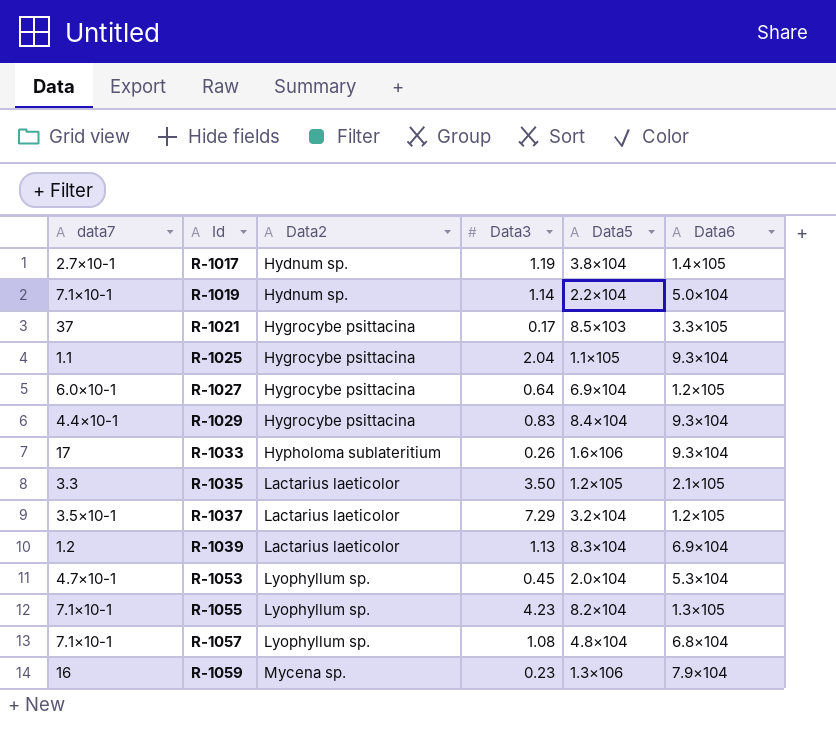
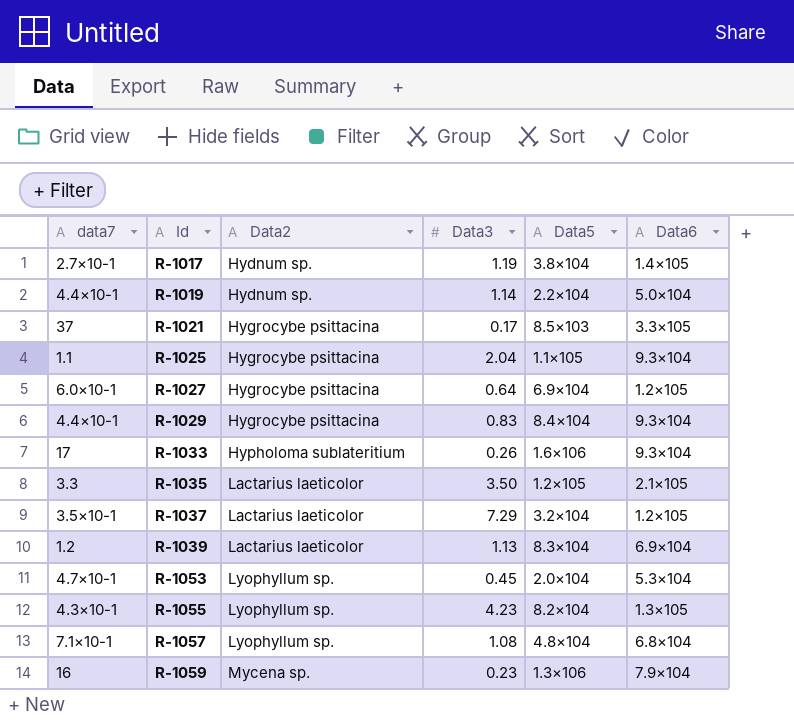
R-1019 | data7: 7.1×10-1 -> 4.4×10-1
R-1055 | data7: 7.1×10-1 -> 4.3×10-1

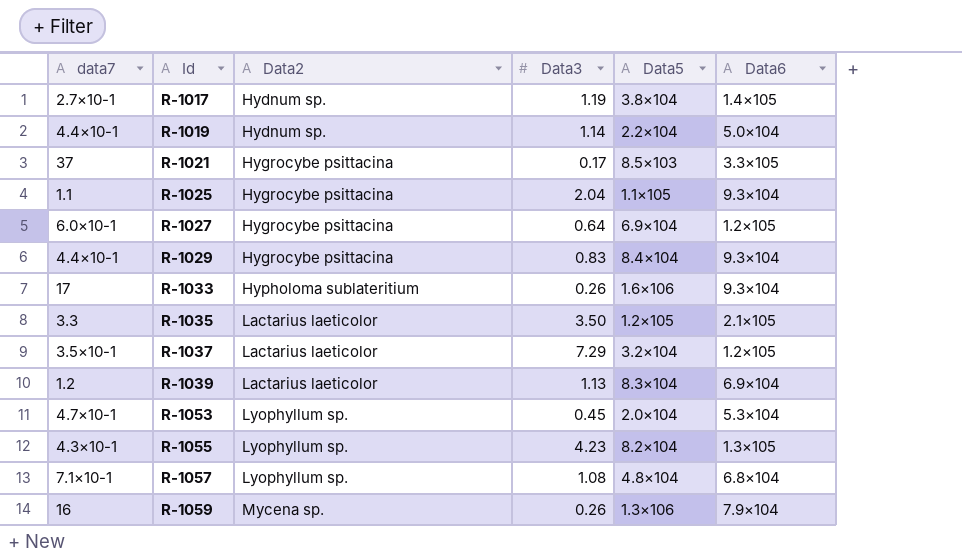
R-1059 | Data3: 0.23 -> 0.26

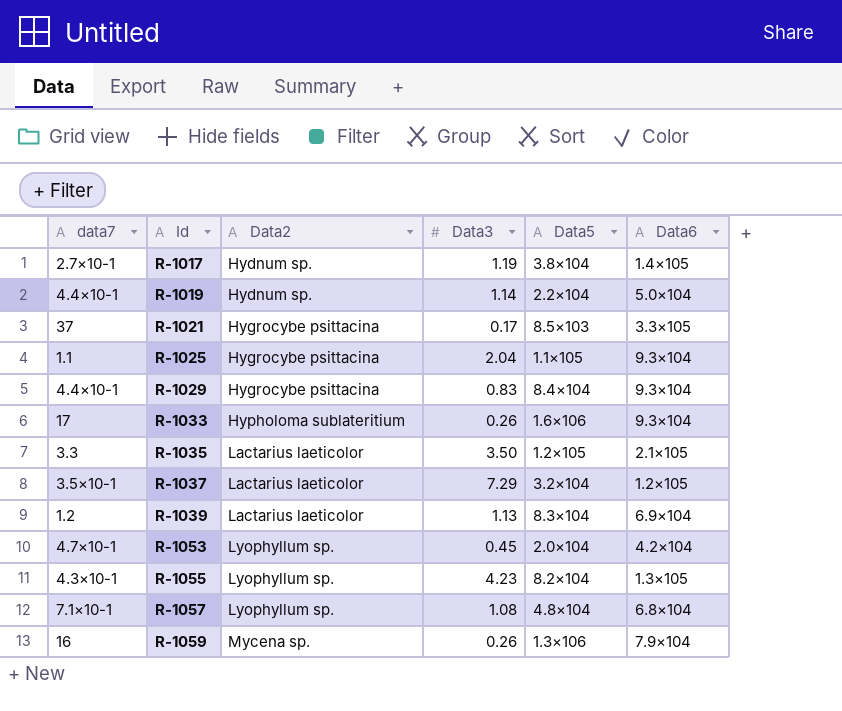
row R-1027: 6.0×10-1 | Hygrocybe psittacina | 0.64 | 6.9×104 | 1.2×105 -> none
R-1053 | Data6: 5.3×104 -> 4.2×104

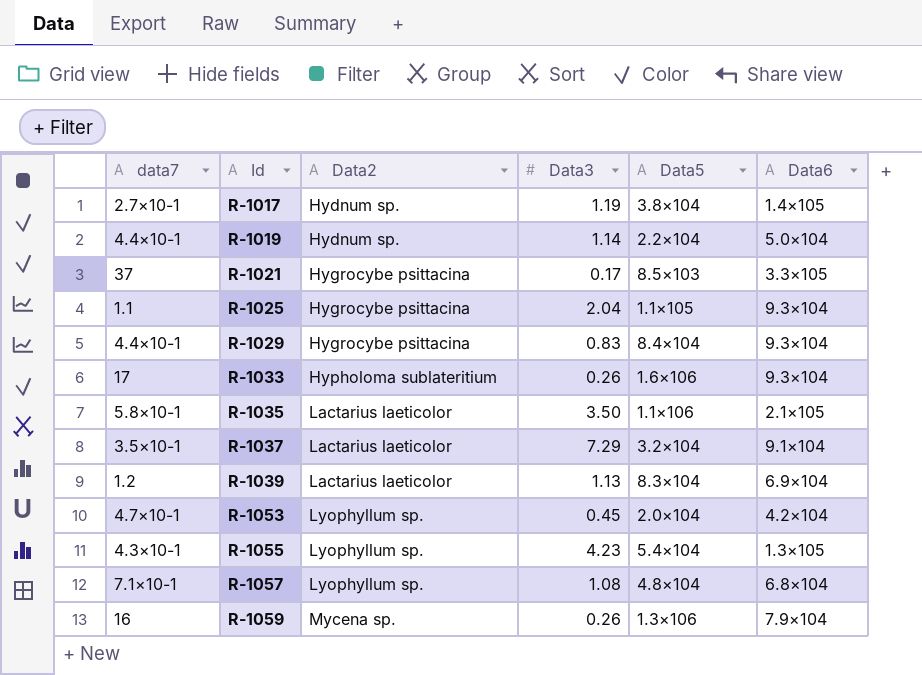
R-1035 | data7: 3.3 -> 5.8×10-1
R-1035 | Data5: 1.2×105 -> 1.1×106
R-1037 | Data6: 1.2×105 -> 9.1×104
R-1055 | Data5: 8.2×104 -> 5.4×104

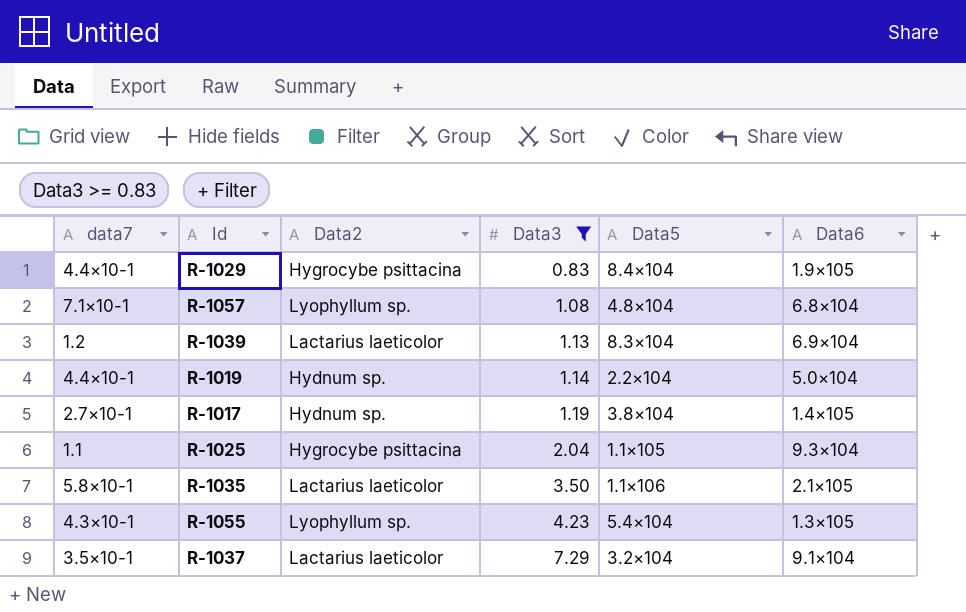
filter: none -> Data3 >= 0.83
row order: Id ascending -> Data3 ascending
R-1029 | Data6: 9.3×104 -> 1.9×105

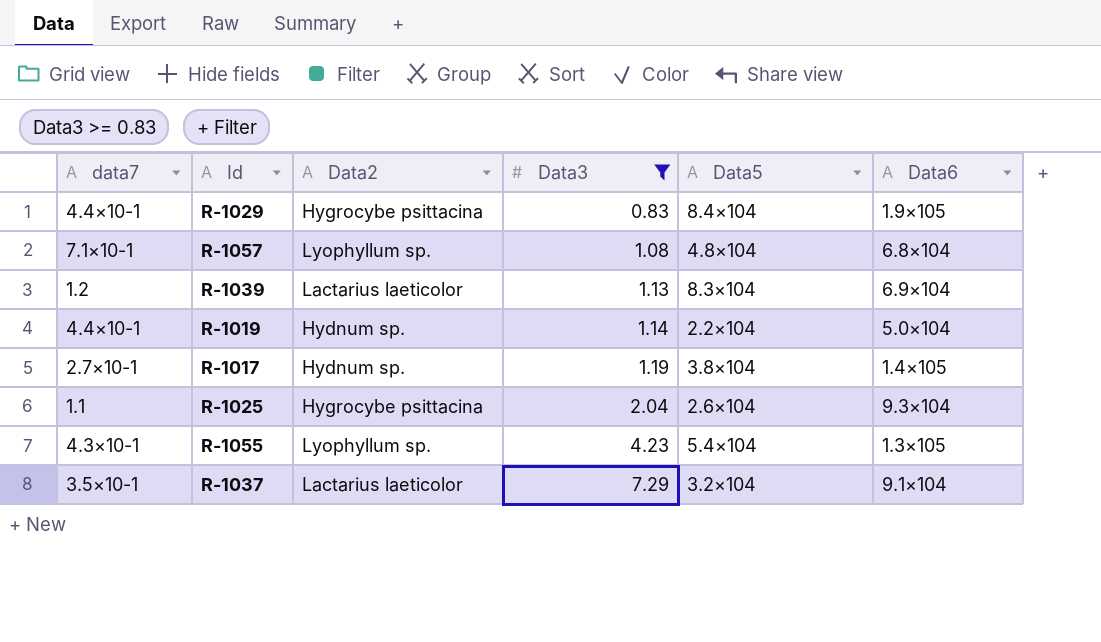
row R-1035: 5.8×10-1 | Lactarius laeticolor | 3.50 | 1.1×106 | 2.1×105 -> none
R-1025 | Data5: 1.1×105 -> 2.6×104

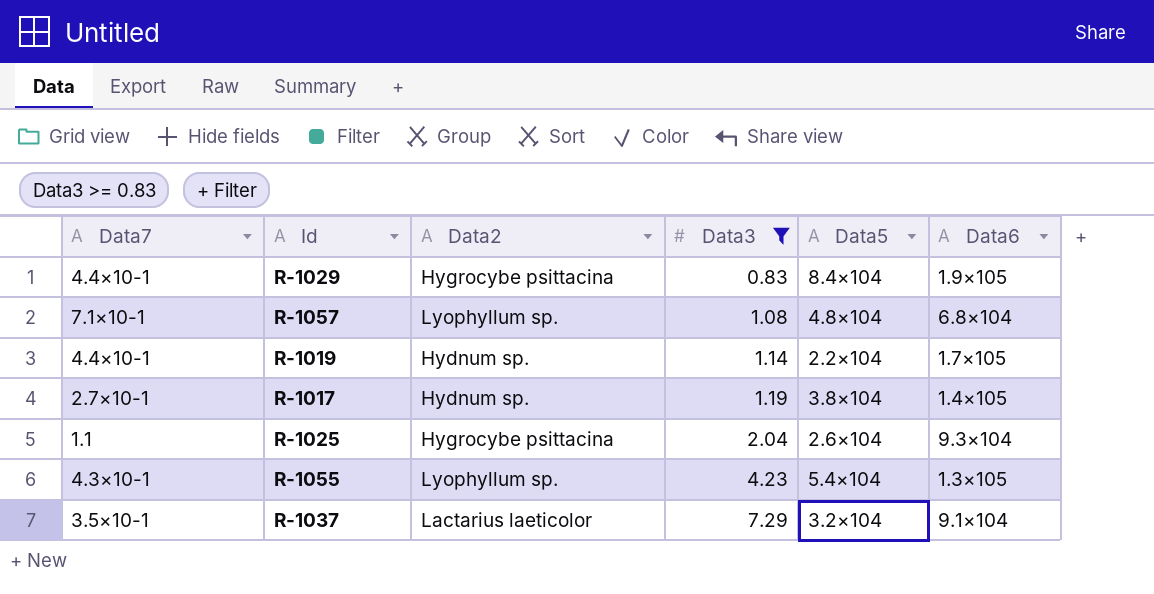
column name: data7 -> Data7
row R-1039: 1.2 | Lactarius laeticolor | 1.13 | 8.3×104 | 6.9×104 -> none
R-1019 | Data6: 5.0×104 -> 1.7×105

